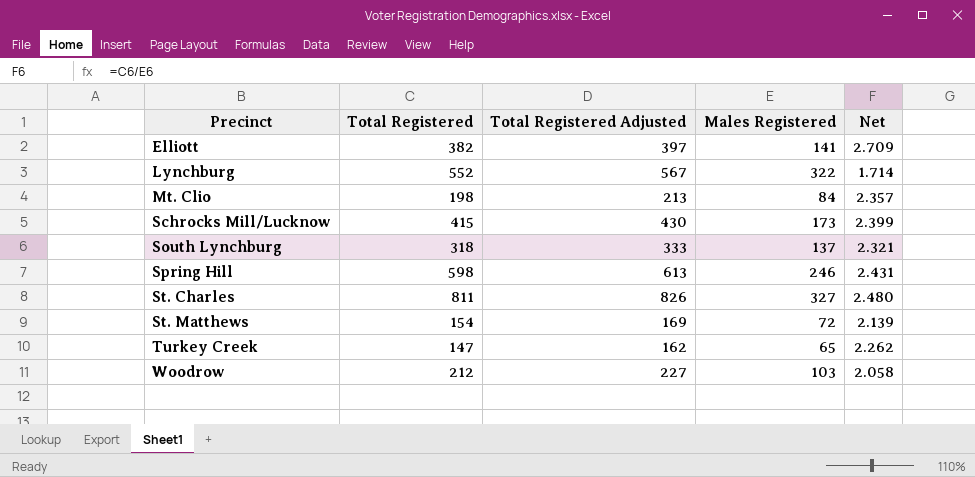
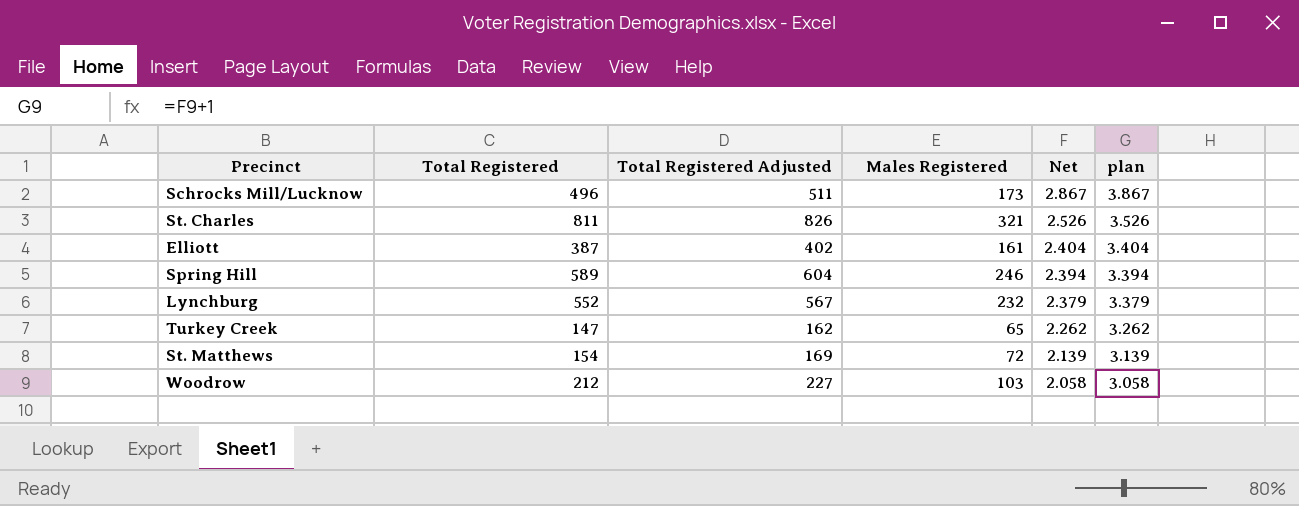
row order: Precinct ascending -> Net descending
column plan | formula: none -> [Net] + 1
row Mt. Clio: 198 | 213 | 84 | 2.357 -> none
row South Lynchburg: 318 | 333 | 137 | 2.321 -> none
Schrocks Mill/Lucknow | Total Registered: 415 -> 496
Schrocks Mill/Lucknow | Total Registered Adjusted: 430 -> 511
Schrocks Mill/Lucknow | Net: 2.399 -> 2.867
St. Charles | Males Registered: 327 -> 321
St. Charles | Net: 2.480 -> 2.526
Elliott | Total Registered: 382 -> 387
Elliott | Total Registered Adjusted: 397 -> 402
Elliott | Males Registered: 141 -> 161
Elliott | Net: 2.709 -> 2.404
Spring Hill | Total Registered: 598 -> 589
Spring Hill | Total Registered Adjusted: 613 -> 604
Spring Hill | Net: 2.431 -> 2.394
Lynchburg | Males Registered: 322 -> 232
Lynchburg | Net: 1.714 -> 2.379

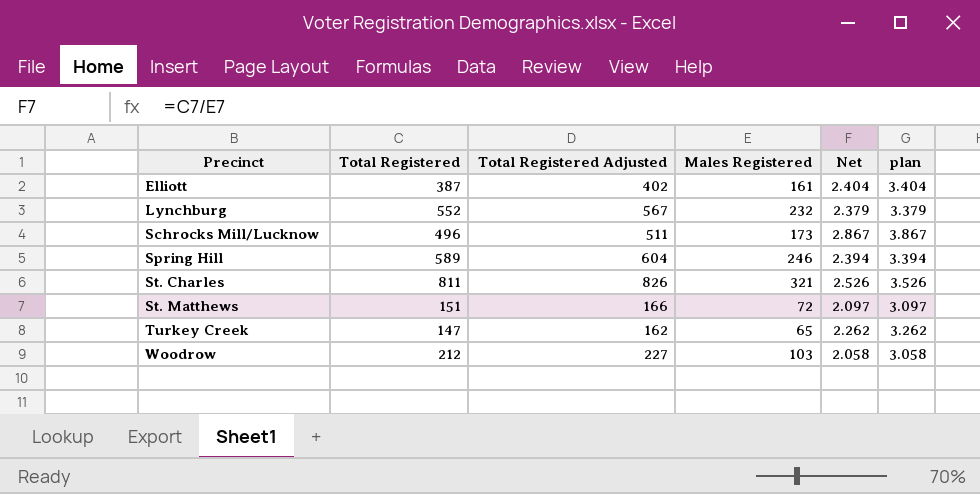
row order: Net descending -> Precinct ascending
St. Matthews | Total Registered: 154 -> 151
St. Matthews | Total Registered Adjusted: 169 -> 166
St. Matthews | Net: 2.139 -> 2.097
St. Matthews | plan: 3.139 -> 3.097

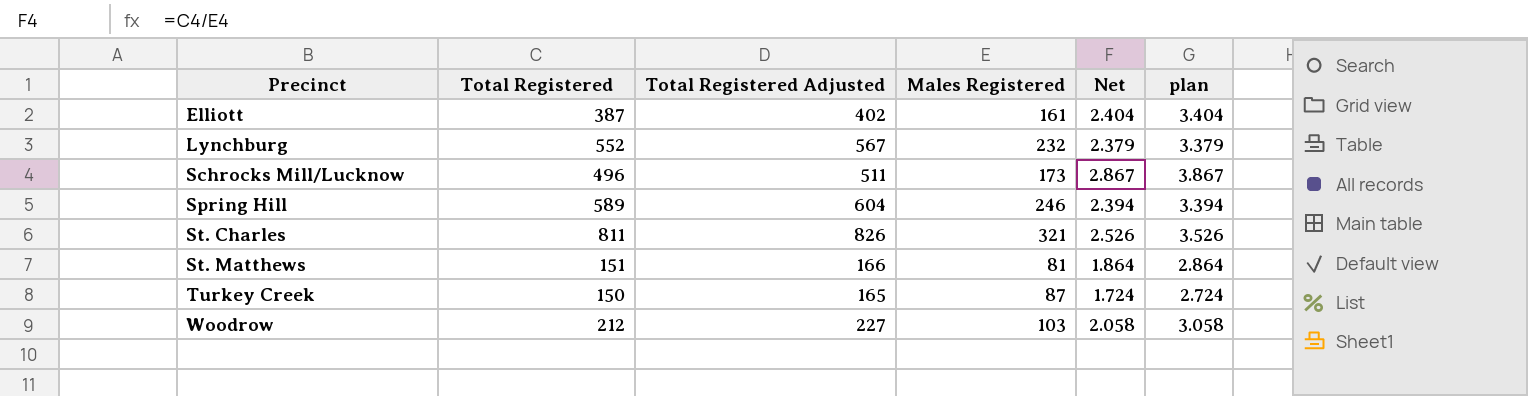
St. Matthews | Males Registered: 72 -> 81
St. Matthews | Net: 2.097 -> 1.864
St. Matthews | plan: 3.097 -> 2.864
Turkey Creek | Total Registered: 147 -> 150
Turkey Creek | Total Registered Adjusted: 162 -> 165
Turkey Creek | Males Registered: 65 -> 87
Turkey Creek | Net: 2.262 -> 1.724
Turkey Creek | plan: 3.262 -> 2.724

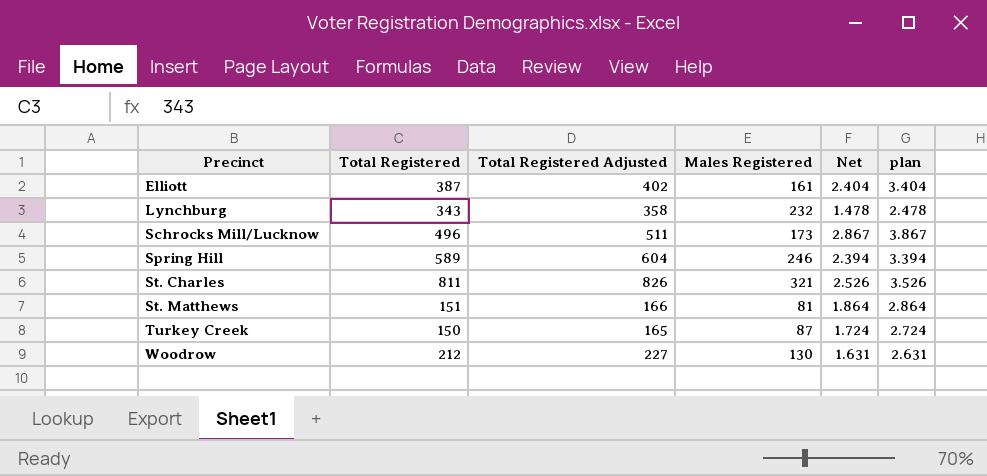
Lynchburg | Total Registered: 552 -> 343
Lynchburg | Total Registered Adjusted: 567 -> 358
Lynchburg | Net: 2.379 -> 1.478
Lynchburg | plan: 3.379 -> 2.478
Woodrow | Males Registered: 103 -> 130
Woodrow | Net: 2.058 -> 1.631
Woodrow | plan: 3.058 -> 2.631

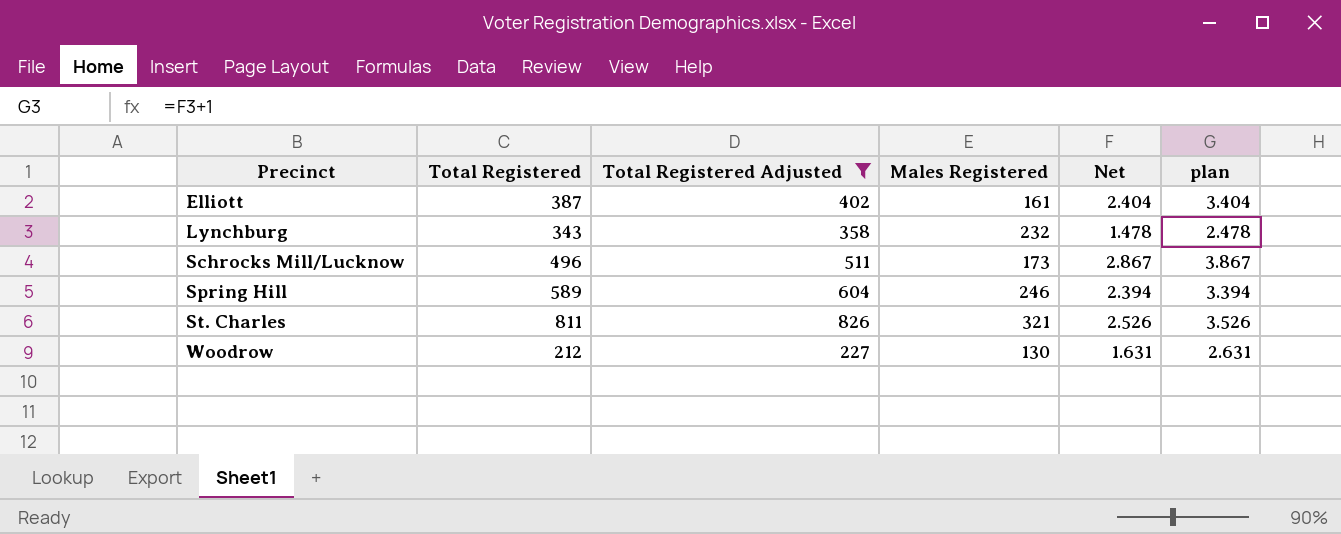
filter: none -> Total Registered Adjusted >= 227

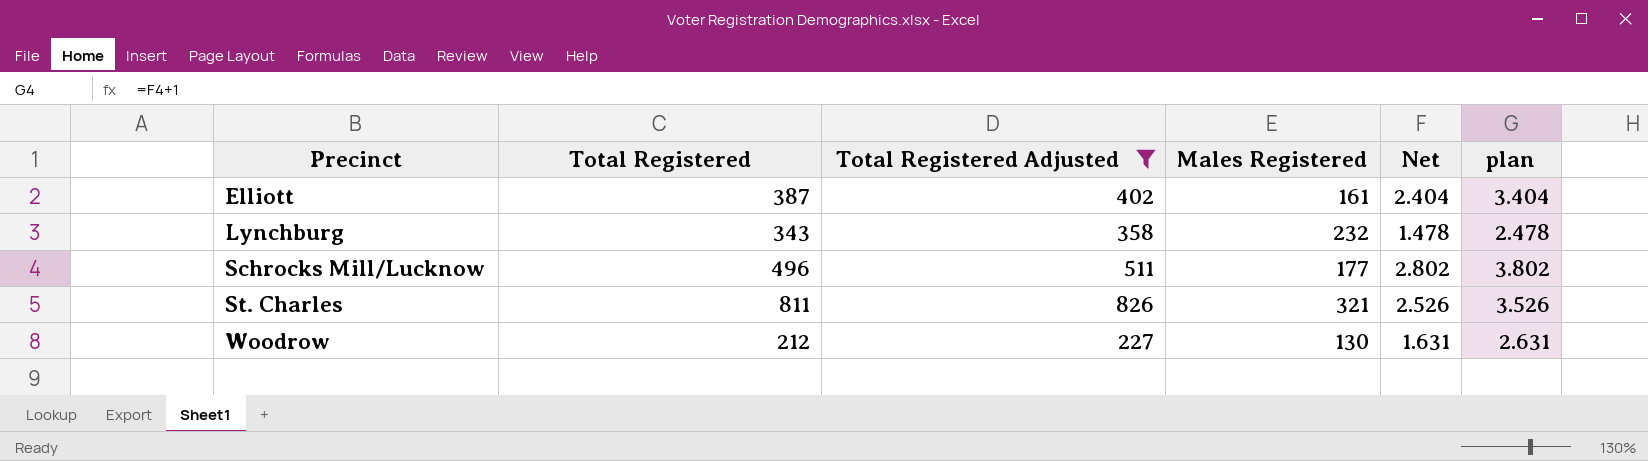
row Spring Hill: 589 | 604 | 246 | 2.394 | 3.394 -> none
Schrocks Mill/Lucknow | Males Registered: 173 -> 177
Schrocks Mill/Lucknow | Net: 2.867 -> 2.802
Schrocks Mill/Lucknow | plan: 3.867 -> 3.802

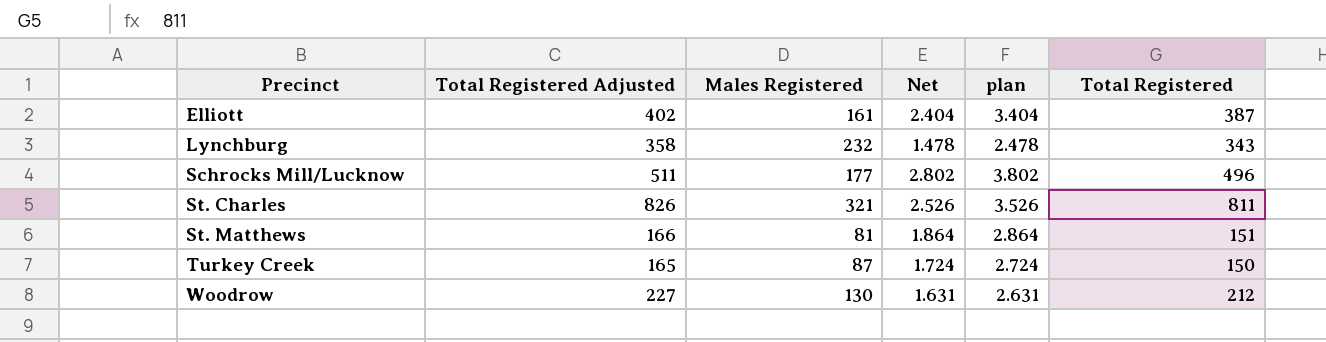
filter: Total Registered Adjusted >= 227 -> none
column Total Registered | position: 2 -> 6

